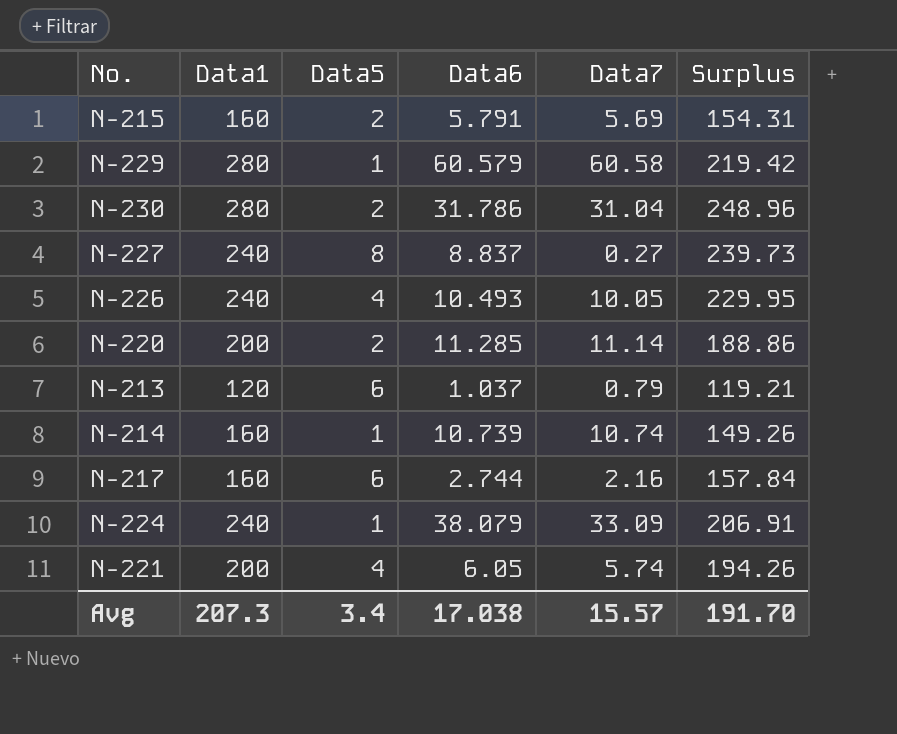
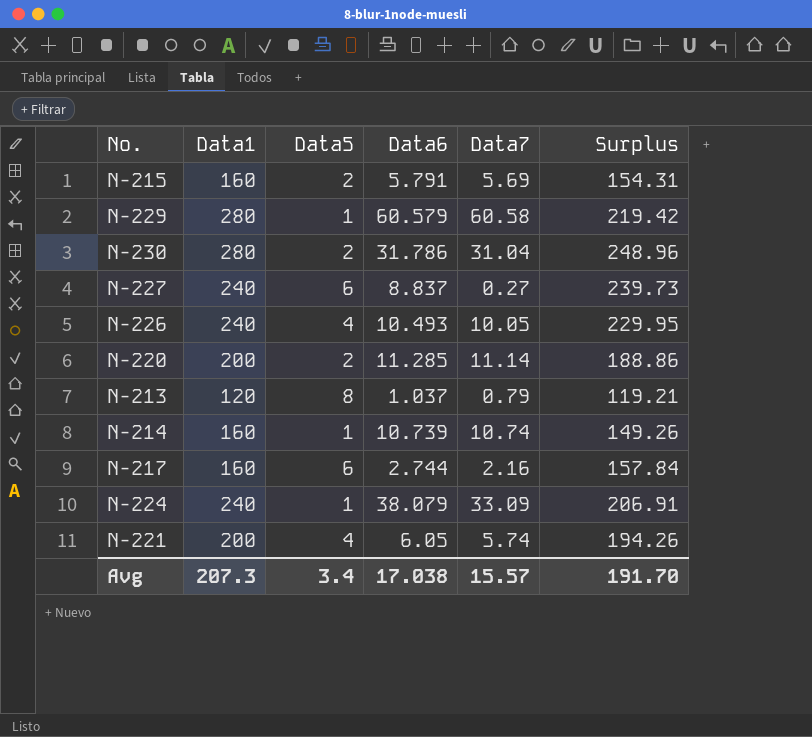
N-227 | Data5: 8 -> 6
N-213 | Data5: 6 -> 8

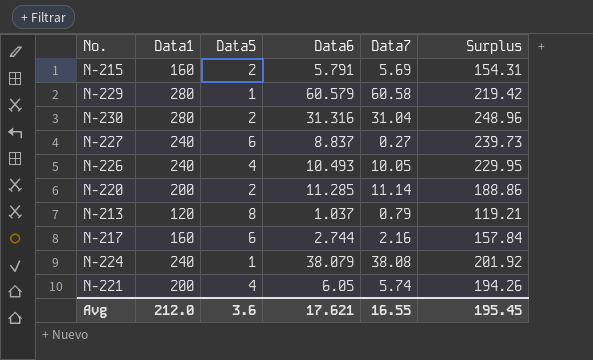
row N-214: 160 | 1 | 10.739 | 10.74 | 149.26 -> none
N-230 | Data6: 31.786 -> 31.316
N-224 | Data7: 33.09 -> 38.08
N-224 | Surplus: 206.91 -> 201.92
Avg | Data1: 207.3 -> 212.0
Avg | Data5: 3.4 -> 3.6
Avg | Data6: 17.038 -> 17.621
Avg | Data7: 15.57 -> 16.55
Avg | Surplus: 191.70 -> 195.45

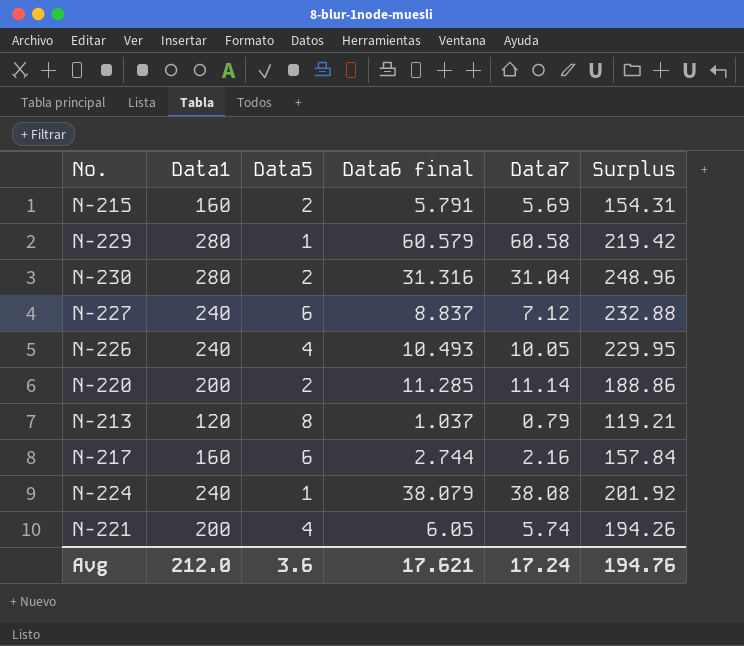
column name: Data6 -> Data6 final
N-227 | Data7: 0.27 -> 7.12
N-227 | Surplus: 239.73 -> 232.88
Avg | Data7: 16.55 -> 17.24
Avg | Surplus: 195.45 -> 194.76

